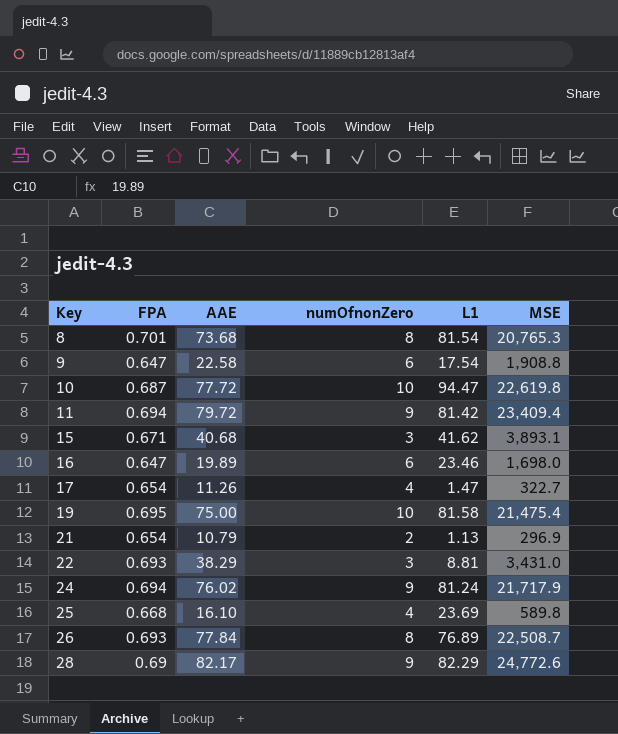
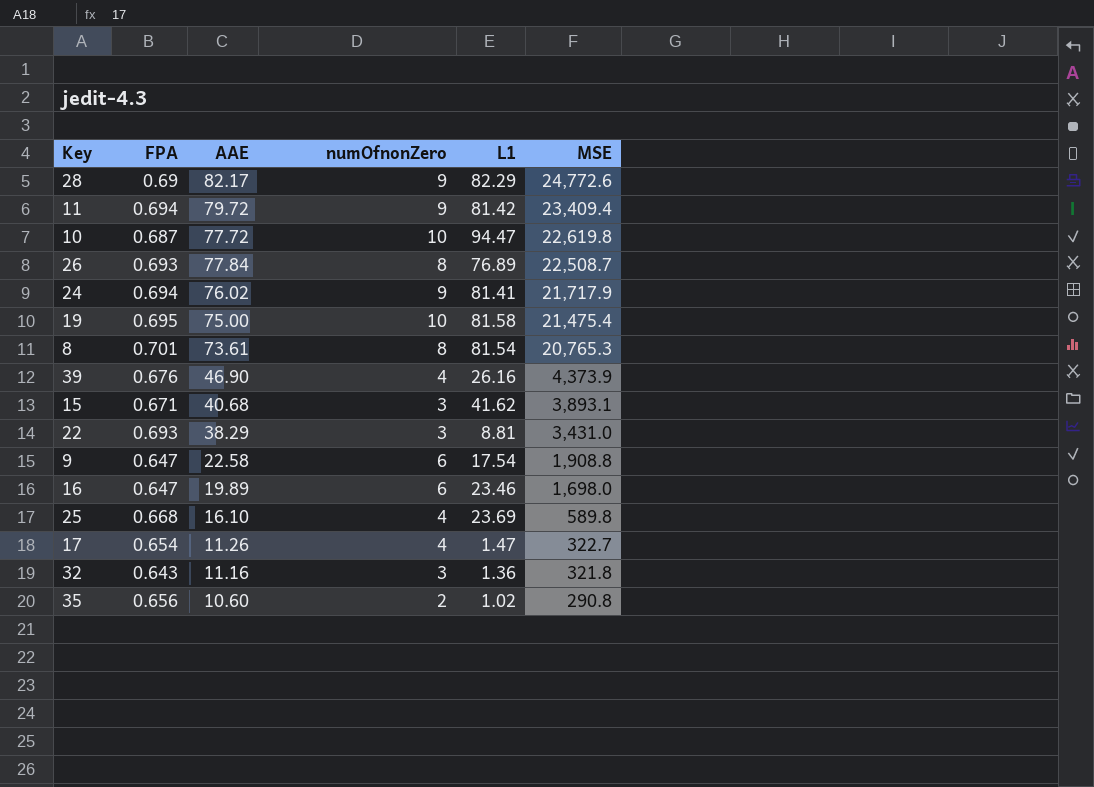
row order: Key ascending -> MSE descending
row 21: 0.654 | 10.79 | 2 | 1.13 | 296.9 -> none
24 | L1: 81.24 -> 81.41
8 | AAE: 73.68 -> 73.61
row 39: none -> 0.676 | 46.90 | 4 | 26.16 | 4,373.9
row 32: none -> 0.643 | 11.16 | 3 | 1.36 | 321.8
row 35: none -> 0.656 | 10.60 | 2 | 1.02 | 290.8

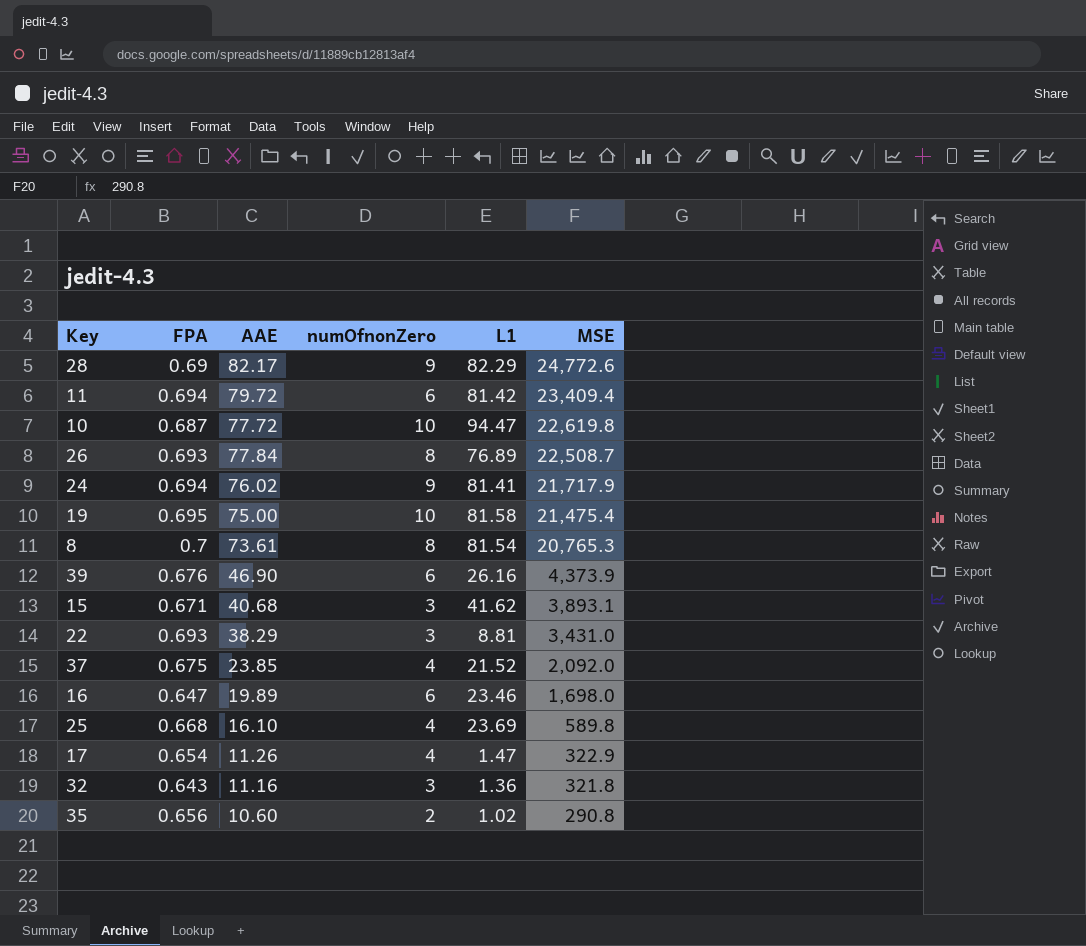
row 9: 0.647 | 22.58 | 6 | 17.54 | 1,908.8 -> none
11 | numOfnonZero: 9 -> 6
8 | FPA: 0.701 -> 0.7
39 | numOfnonZero: 4 -> 6
row 37: none -> 0.675 | 23.85 | 4 | 21.52 | 2,092.0
17 | MSE: 322.7 -> 322.9

